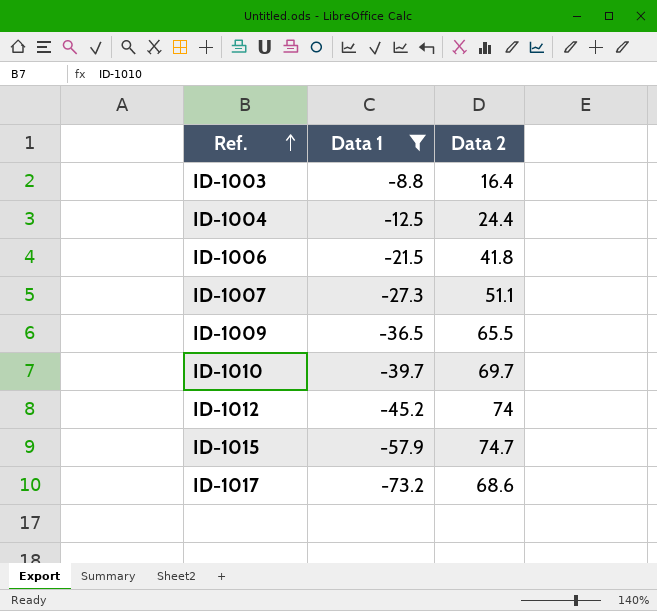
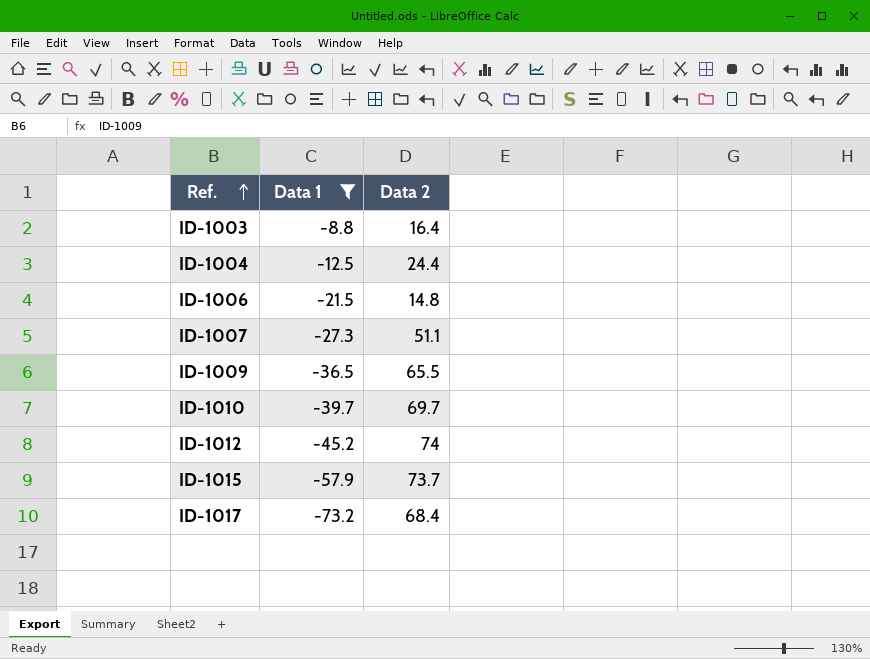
ID-1006 | Data 2: 41.8 -> 14.8
ID-1015 | Data 2: 74.7 -> 73.7
ID-1017 | Data 2: 68.6 -> 68.4

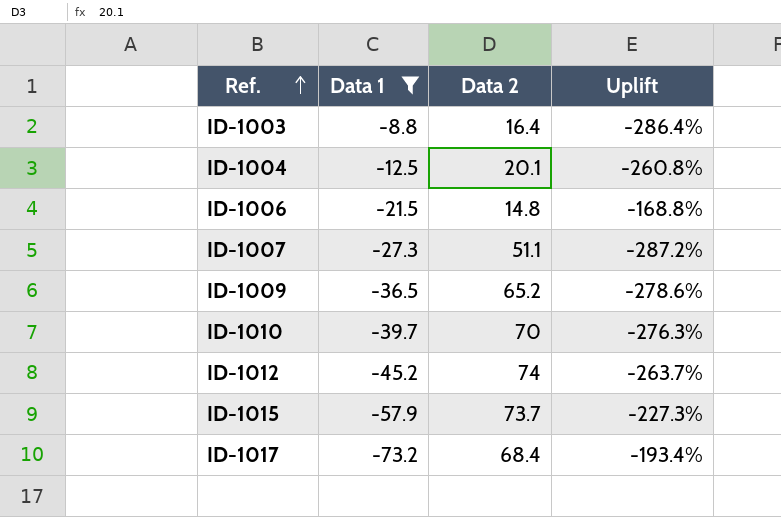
column Uplift | formula: none -> ([Data 2] - [Data 1]) / [Data 1]
ID-1004 | Data 2: 24.4 -> 20.1
ID-1009 | Data 2: 65.5 -> 65.2
ID-1010 | Data 2: 69.7 -> 70

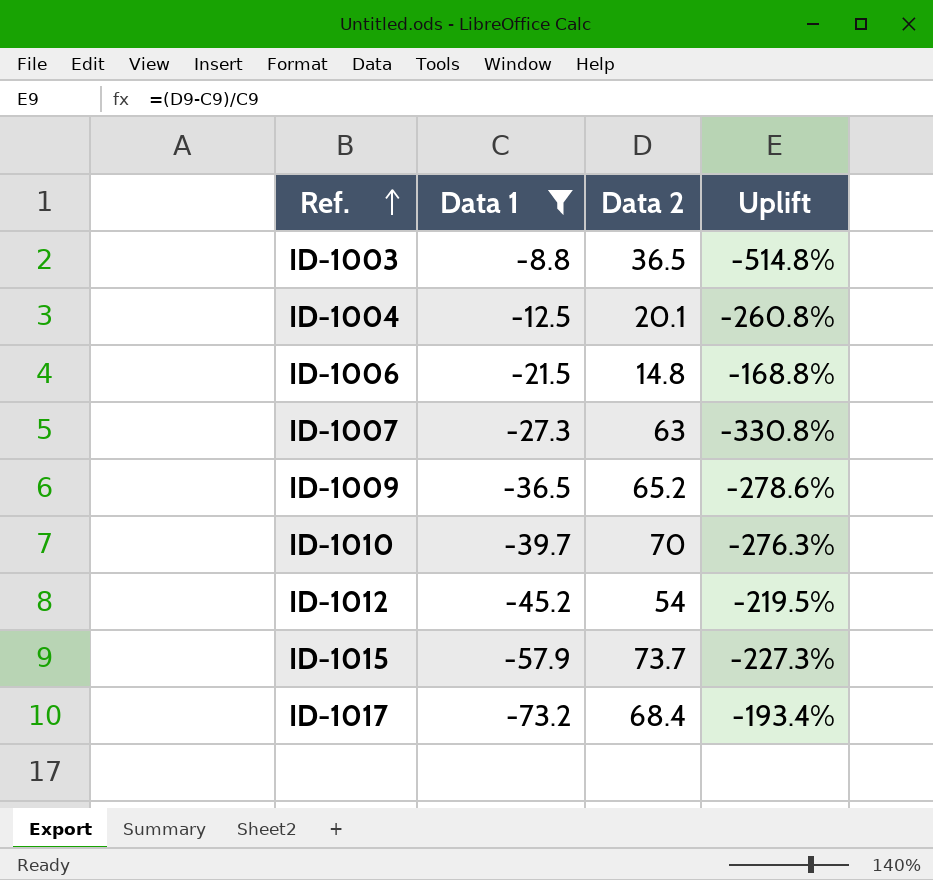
ID-1003 | Data 2: 16.4 -> 36.5
ID-1003 | Uplift: -286.4% -> -514.8%
ID-1007 | Data 2: 51.1 -> 63
ID-1007 | Uplift: -287.2% -> -330.8%
ID-1012 | Data 2: 74 -> 54
ID-1012 | Uplift: -263.7% -> -219.5%

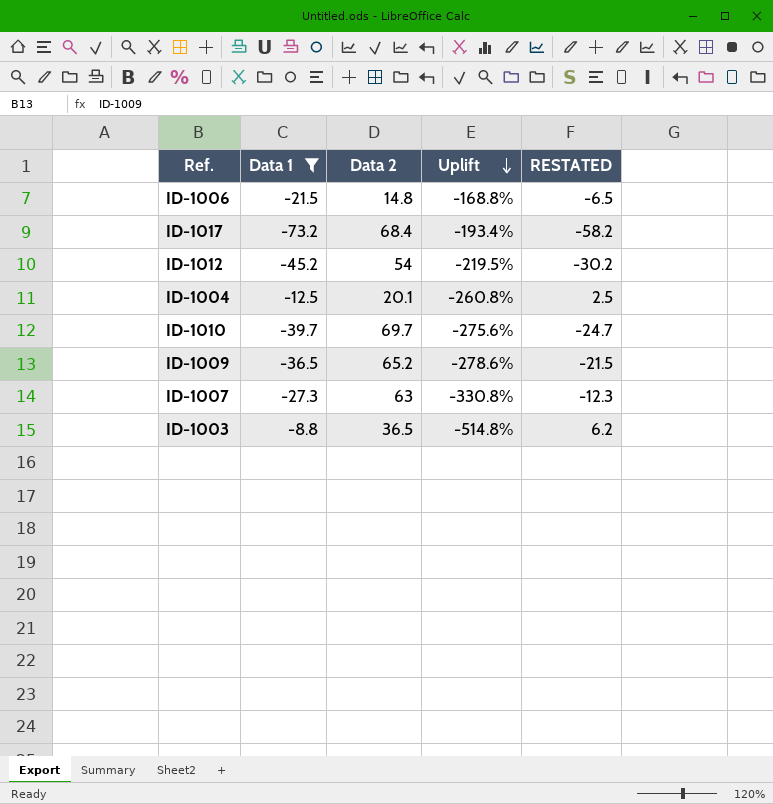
row order: Ref. ascending -> Uplift descending
column RESTATED | formula: none -> [Data 1] + 15
row ID-1015: -57.9 | 73.7 | -227.3% -> none
ID-1010 | Data 2: 70 -> 69.7
ID-1010 | Uplift: -276.3% -> -275.6%

